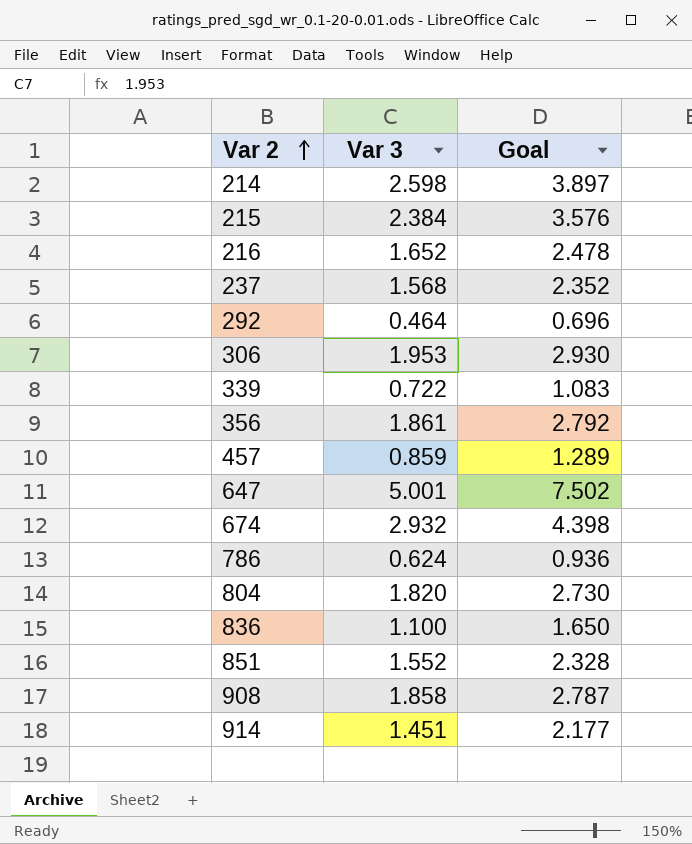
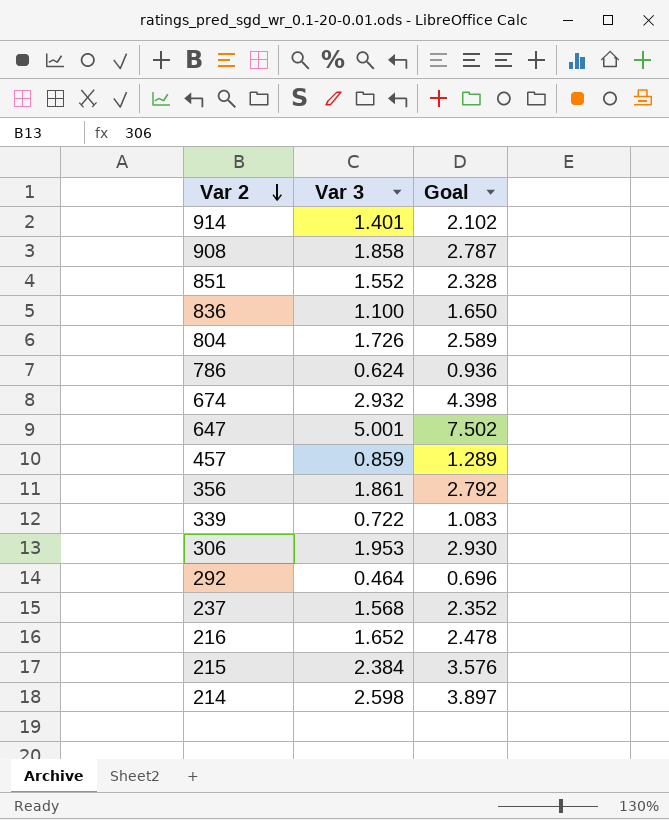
row order: Var 2 ascending -> Var 2 descending
914 | Var 3: 1.451 -> 1.401
914 | Goal: 2.177 -> 2.102
804 | Var 3: 1.820 -> 1.726
804 | Goal: 2.730 -> 2.589

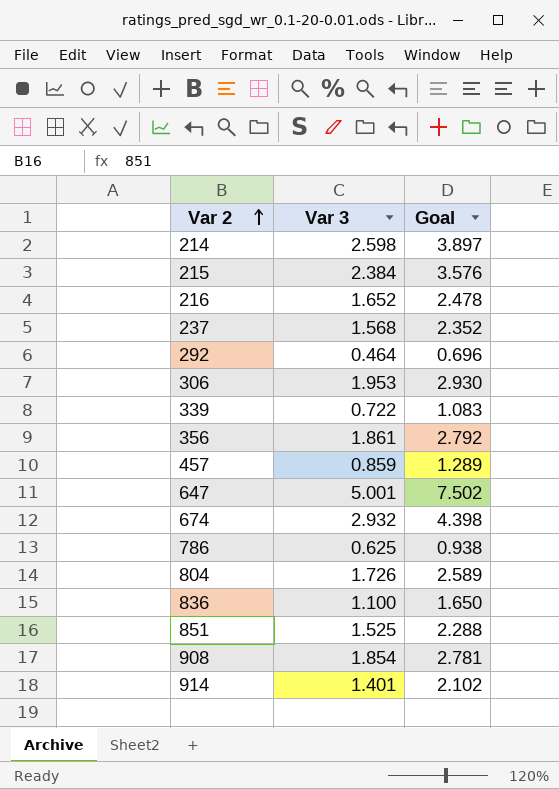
row order: Var 2 descending -> Var 2 ascending
786 | Var 3: 0.624 -> 0.625
786 | Goal: 0.936 -> 0.938
851 | Var 3: 1.552 -> 1.525
851 | Goal: 2.328 -> 2.288
908 | Var 3: 1.858 -> 1.854
908 | Goal: 2.787 -> 2.781

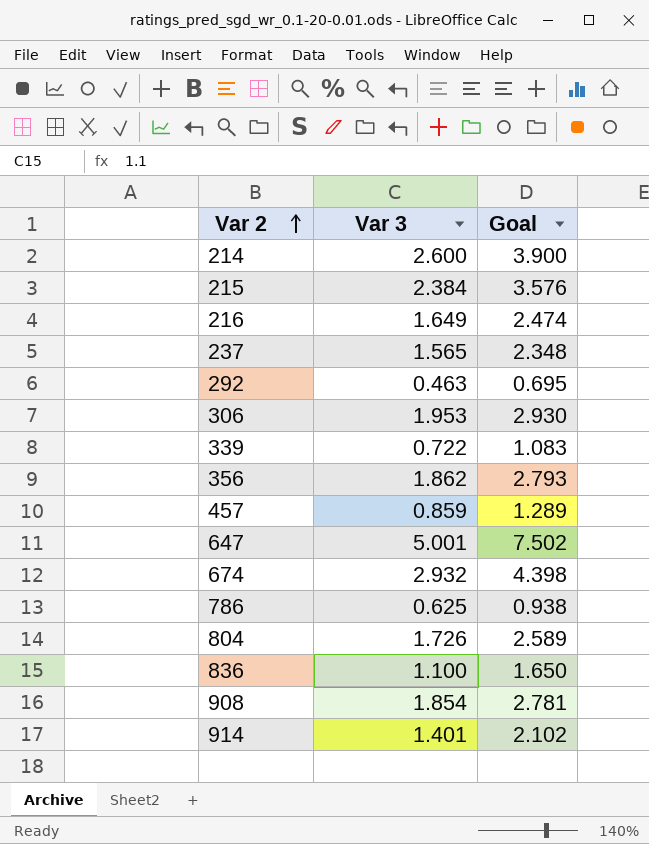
row 851: 1.525 | 2.288 -> none
214 | Var 3: 2.598 -> 2.600
214 | Goal: 3.897 -> 3.900
216 | Var 3: 1.652 -> 1.649
216 | Goal: 2.478 -> 2.474
237 | Var 3: 1.568 -> 1.565
237 | Goal: 2.352 -> 2.348
292 | Var 3: 0.464 -> 0.463
292 | Goal: 0.696 -> 0.695
356 | Var 3: 1.861 -> 1.862
356 | Goal: 2.792 -> 2.793

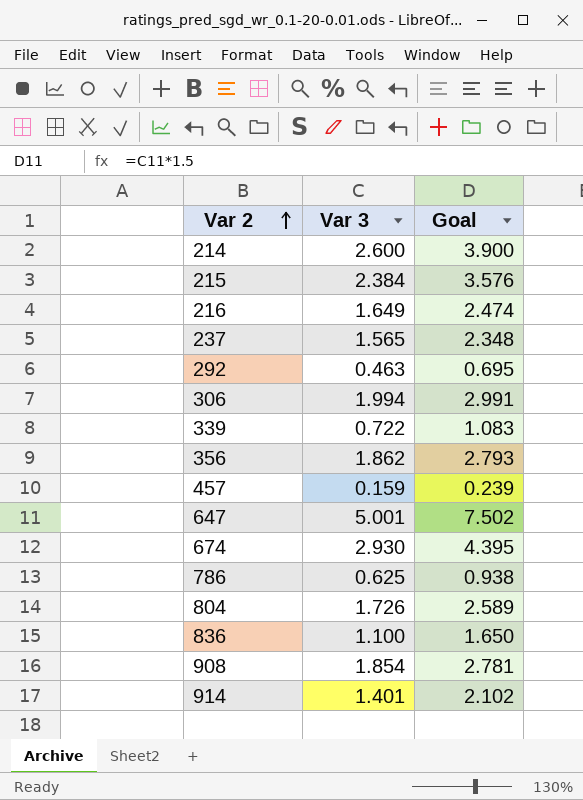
306 | Var 3: 1.953 -> 1.994
306 | Goal: 2.930 -> 2.991
457 | Var 3: 0.859 -> 0.159
457 | Goal: 1.289 -> 0.239
674 | Var 3: 2.932 -> 2.930
674 | Goal: 4.398 -> 4.395

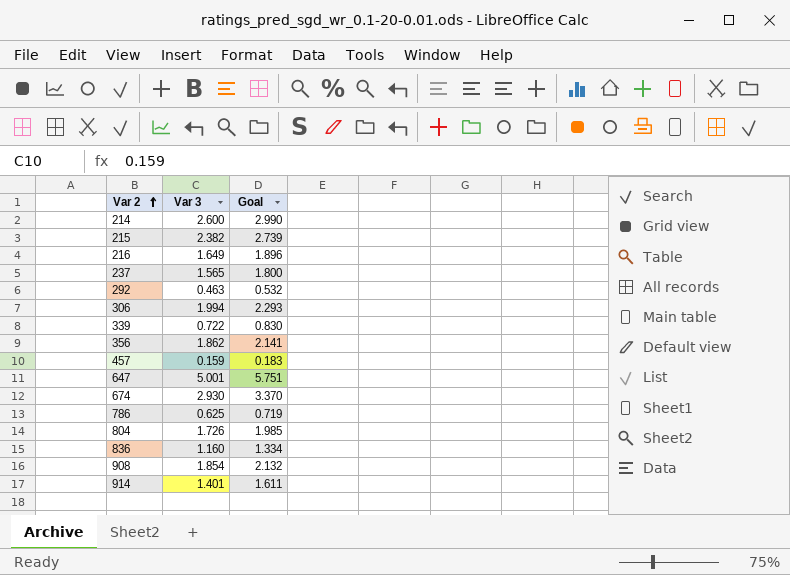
column Goal | formula: [Var 3] * 1.5 -> [Var 3] * 1.15
215 | Var 3: 2.384 -> 2.382
836 | Var 3: 1.100 -> 1.160

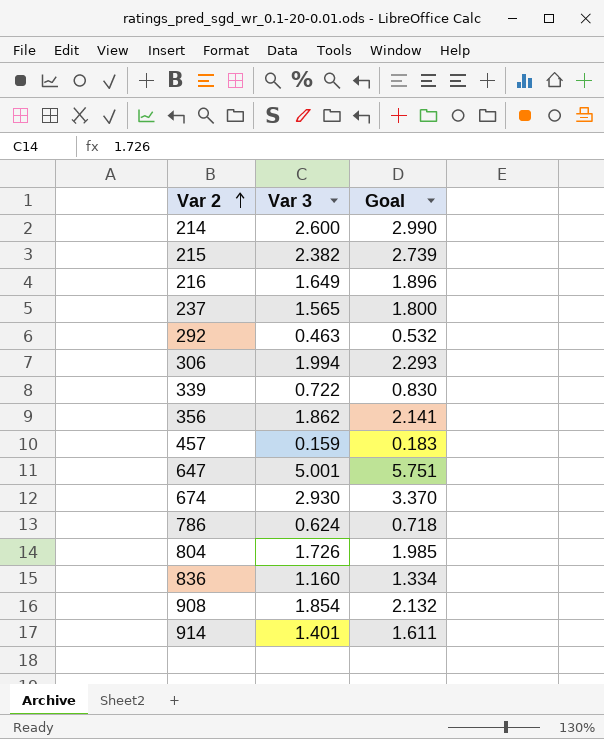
786 | Var 3: 0.625 -> 0.624
786 | Goal: 0.719 -> 0.718

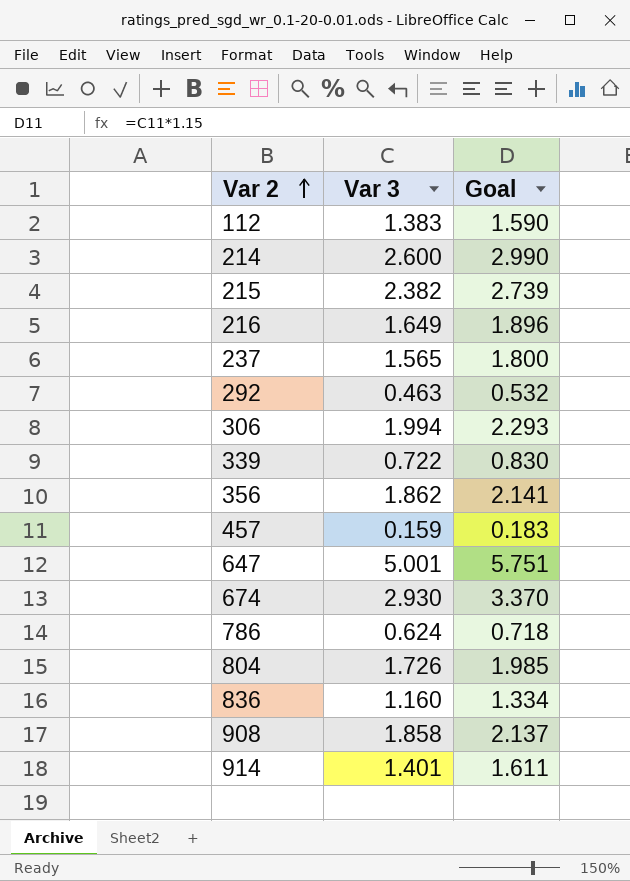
row 112: none -> 1.383 | 1.590
908 | Var 3: 1.854 -> 1.858
908 | Goal: 2.132 -> 2.137

